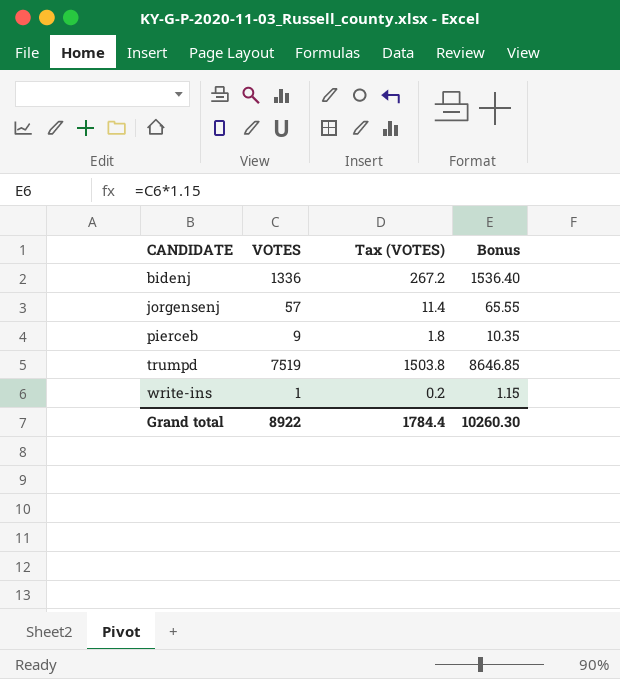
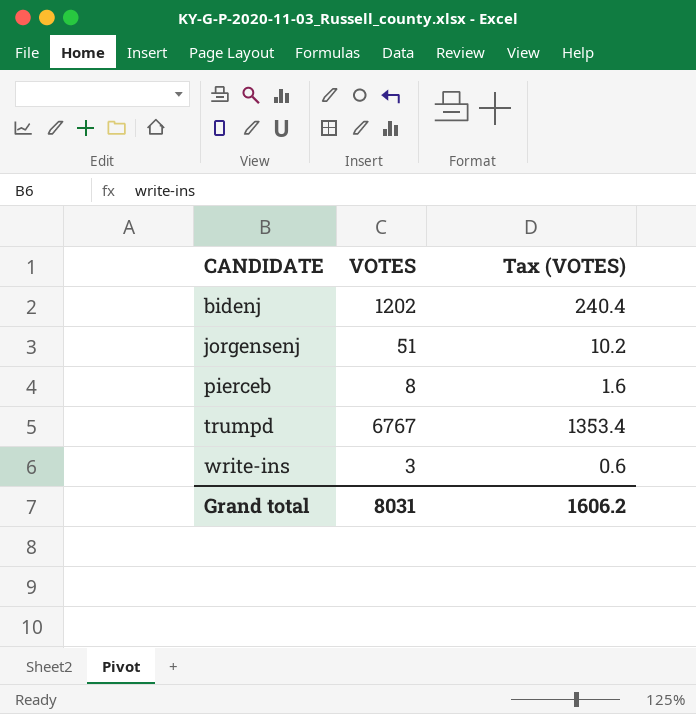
column Bonus | formula: [VOTES] * 1.15 -> none
bidenj | VOTES: 1336 -> 1202
bidenj | Tax (VOTES): 267.2 -> 240.4
jorgensenj | VOTES: 57 -> 51
jorgensenj | Tax (VOTES): 11.4 -> 10.2
pierceb | VOTES: 9 -> 8
pierceb | Tax (VOTES): 1.8 -> 1.6
trumpd | VOTES: 7519 -> 6767
trumpd | Tax (VOTES): 1503.8 -> 1353.4
write-ins | VOTES: 1 -> 3
write-ins | Tax (VOTES): 0.2 -> 0.6
Grand total | VOTES: 8922 -> 8031
Grand total | Tax (VOTES): 1784.4 -> 1606.2

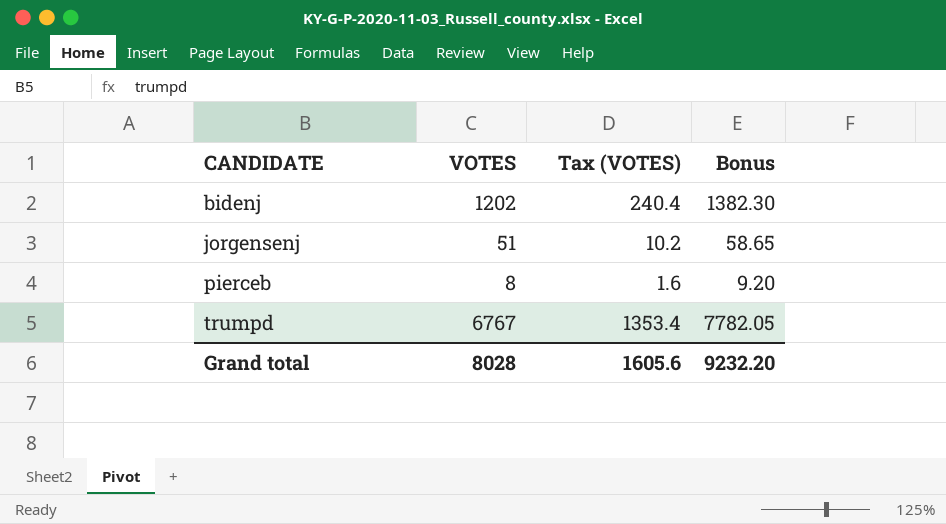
column Bonus | formula: none -> [VOTES] * 1.15
row write-ins: 3 | 0.6 -> none
Grand total | VOTES: 8031 -> 8028
Grand total | Tax (VOTES): 1606.2 -> 1605.6

